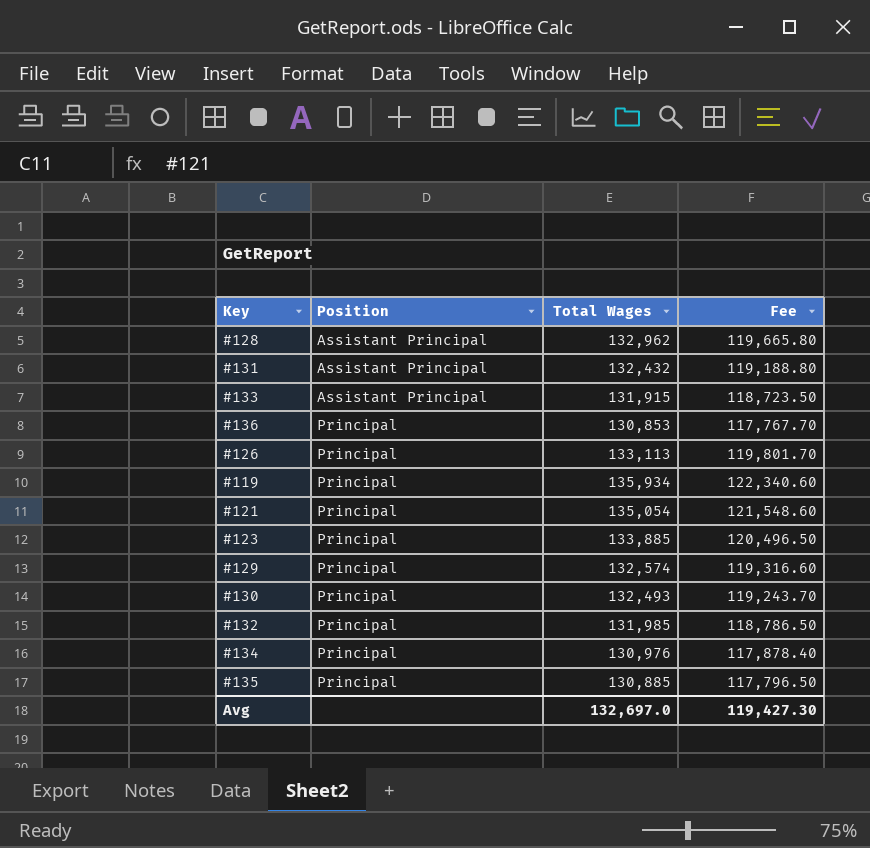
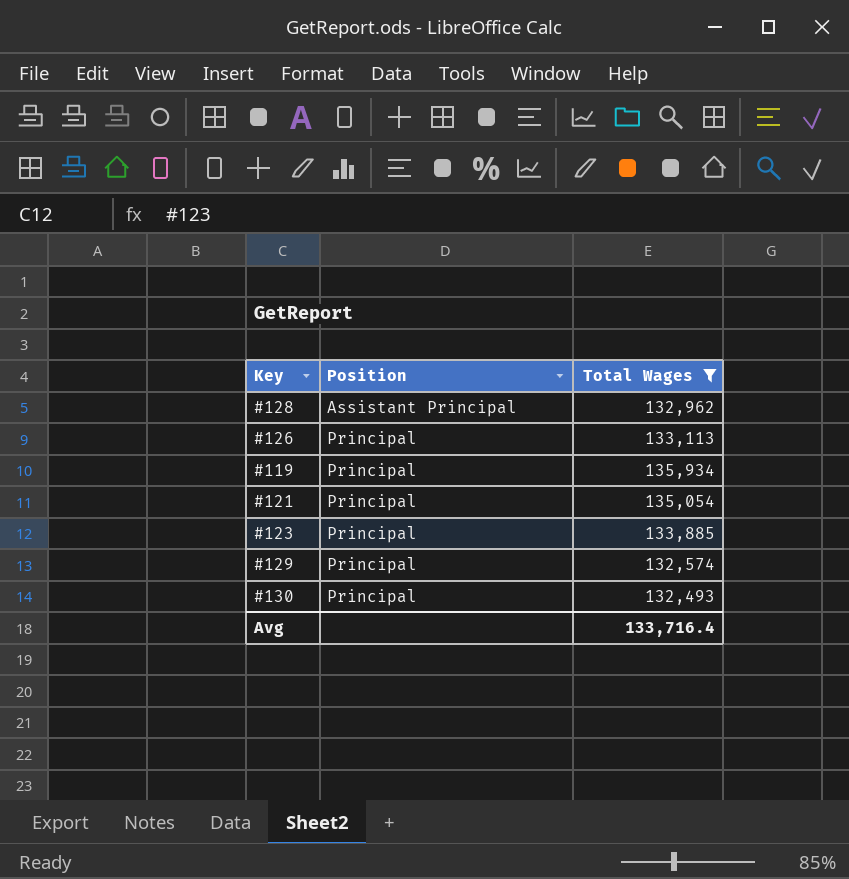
filter: none -> Total Wages >= 132,493
column Fee | formula: [Total Wages] * 0.9 -> none
Avg | Total Wages: 132,697.0 -> 133,716.4

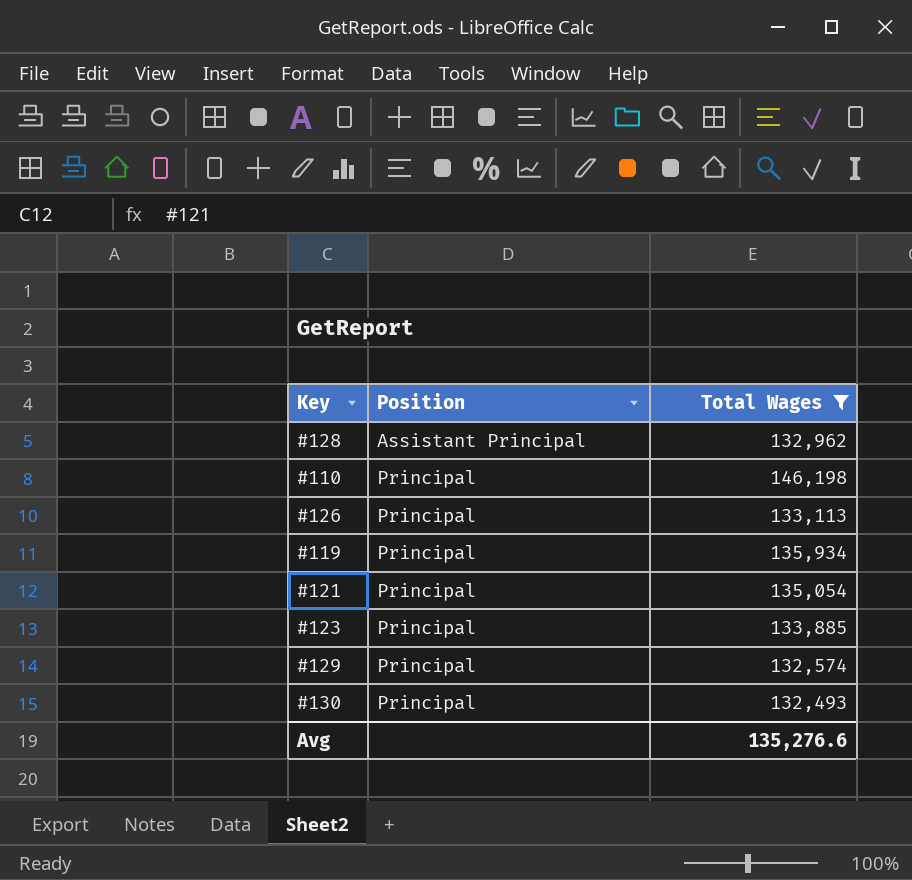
row #110: none -> Principal | 146,198
Avg | Total Wages: 133,716.4 -> 135,276.6

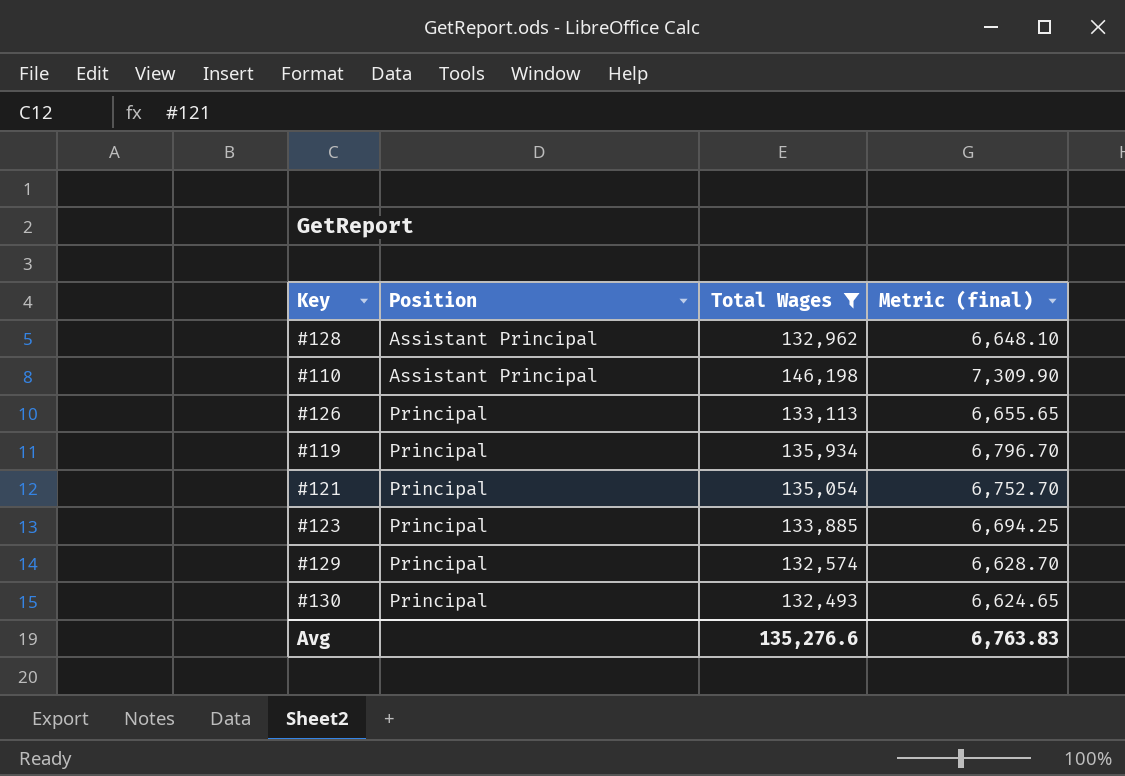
column Metric (final) | formula: none -> [Total Wages] * 0.05
#110 | Position: Principal -> Assistant Principal

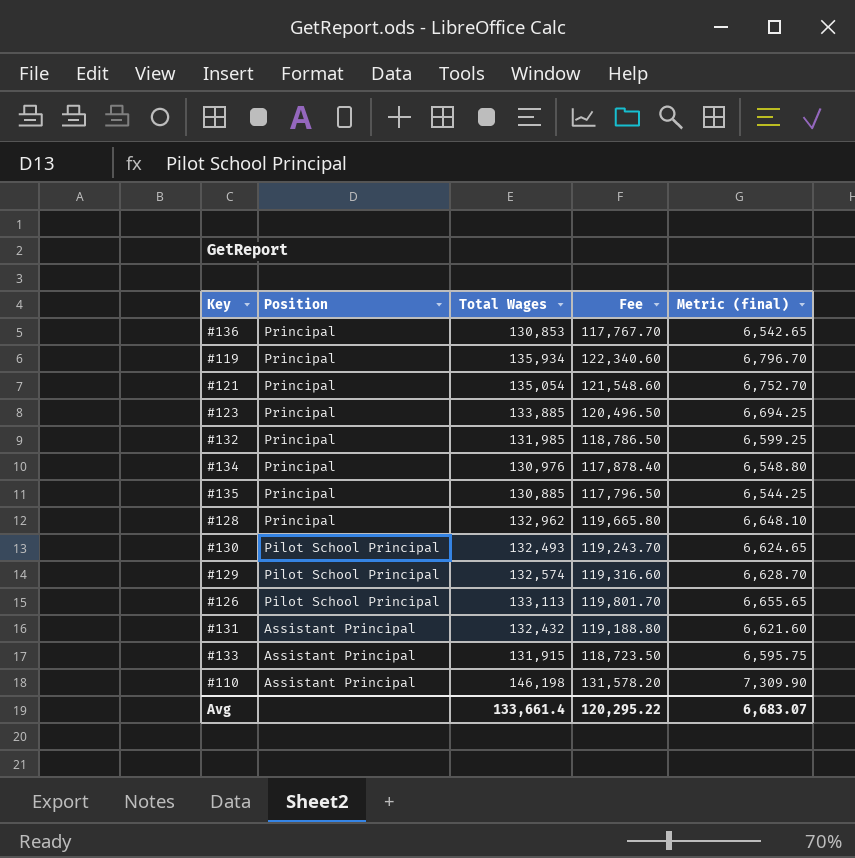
filter: Total Wages >= 132,493 -> none
row order: Position ascending -> Position descending
column Fee | formula: none -> [Total Wages] * 0.9
#128 | Position: Assistant Principal -> Principal
#130 | Position: Principal -> Pilot School Principal
#129 | Position: Principal -> Pilot School Principal
#126 | Position: Principal -> Pilot School Principal
Avg | Total Wages: 135,276.6 -> 133,661.4
Avg | Metric (final): 6,763.83 -> 6,683.07

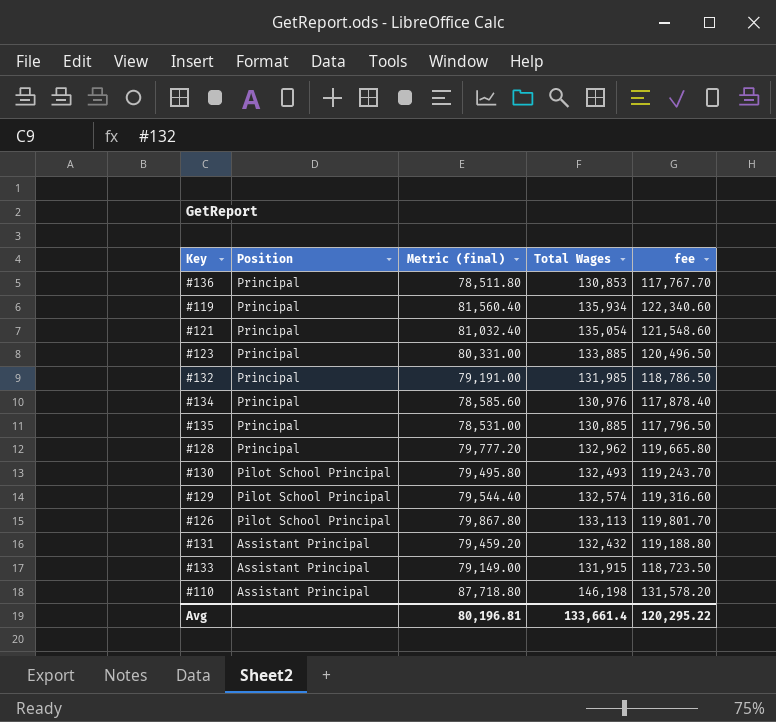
column Metric (final) | formula: [Total Wages] * 0.05 -> [Total Wages] * 0.6
column Metric (final) | position: 5 -> 3
column name: Fee -> fee
Avg | Metric (final): 6,683.07 -> 80,196.81

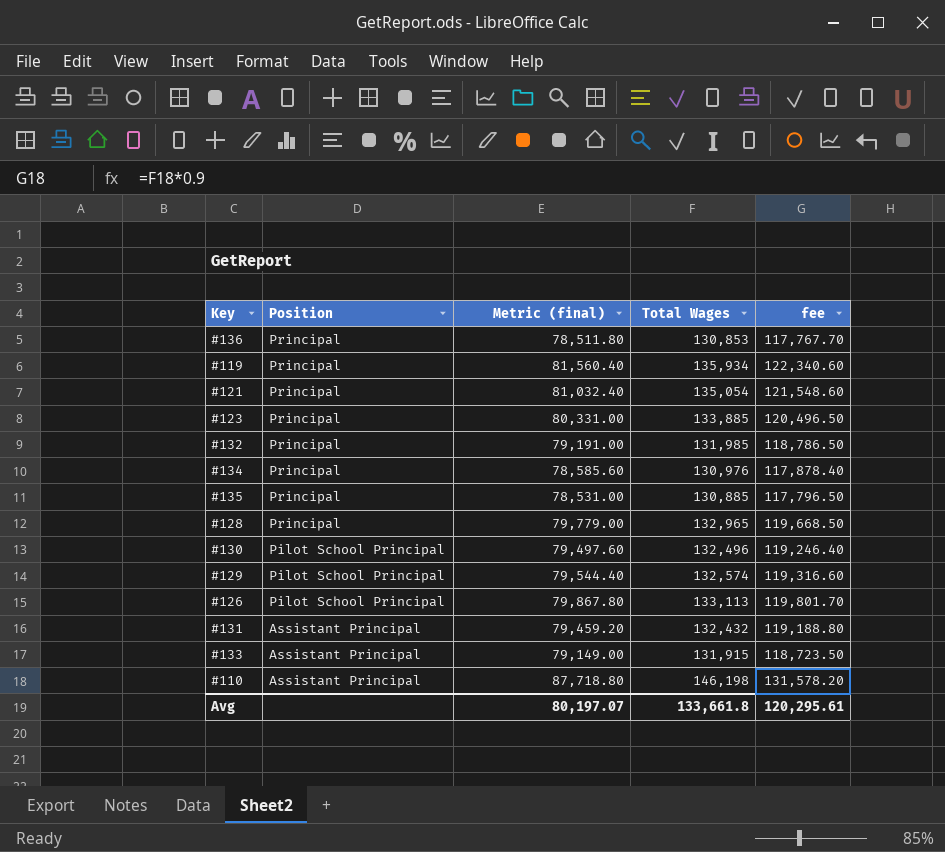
#128 | Metric (final): 79,777.20 -> 79,779.00
#128 | Total Wages: 132,962 -> 132,965
#128 | fee: 119,665.80 -> 119,668.50
#130 | Metric (final): 79,495.80 -> 79,497.60
#130 | Total Wages: 132,493 -> 132,496
#130 | fee: 119,243.70 -> 119,246.40
Avg | Metric (final): 80,196.81 -> 80,197.07
Avg | Total Wages: 133,661.4 -> 133,661.8
Avg | fee: 120,295.22 -> 120,295.61

